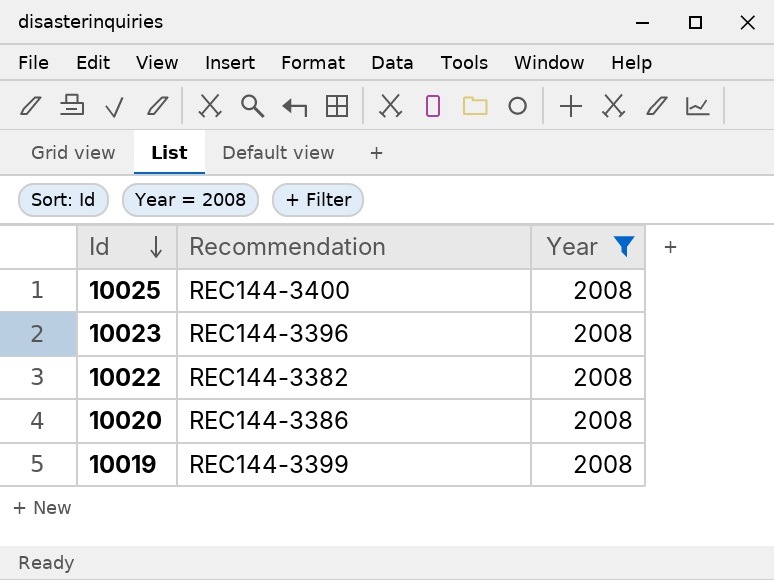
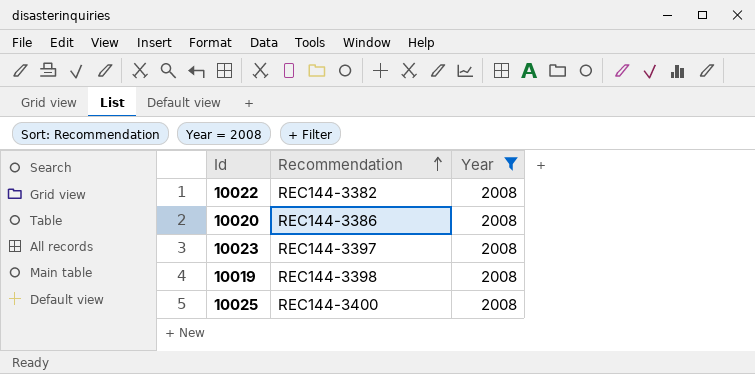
row order: Id descending -> Recommendation ascending
10023 | Recommendation: REC144-3396 -> REC144-3397
10019 | Recommendation: REC144-3399 -> REC144-3398

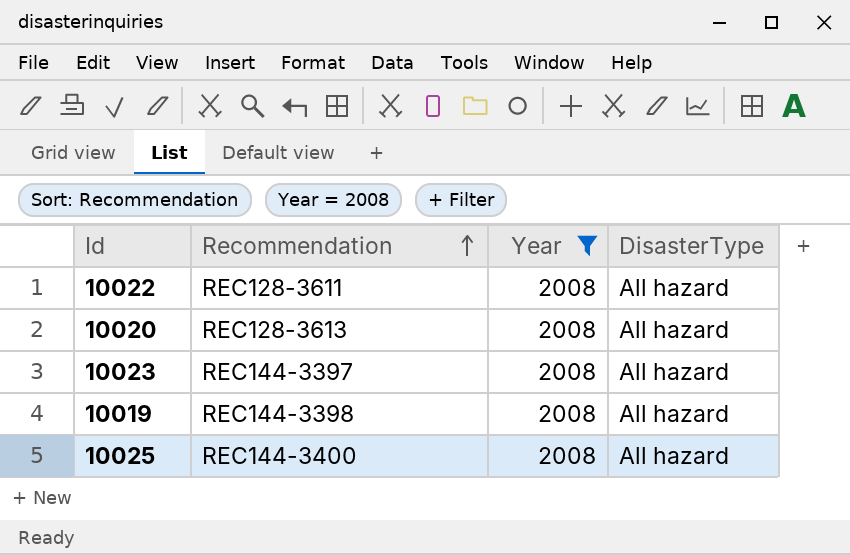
column DisasterType | position: none -> 4
10022 | Recommendation: REC144-3382 -> REC128-3611
10020 | Recommendation: REC144-3386 -> REC128-3613

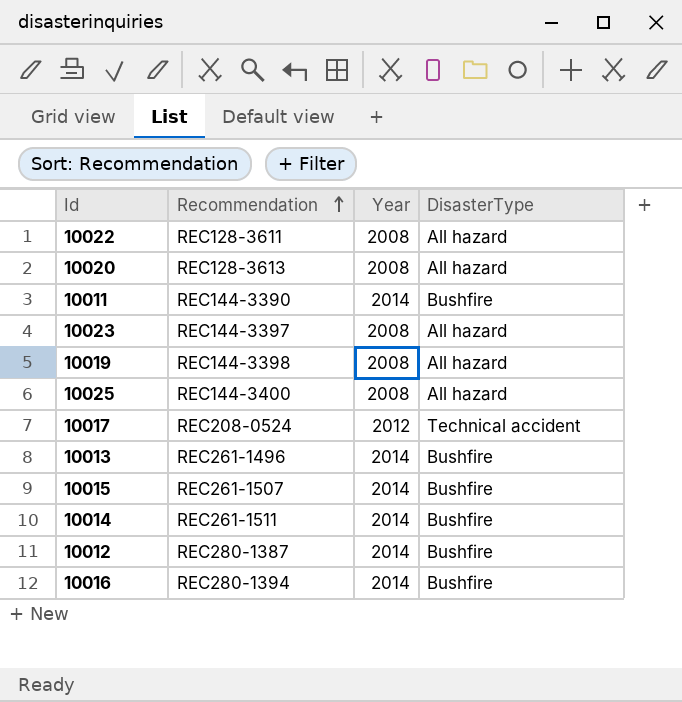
filter: Year = 2008 -> none

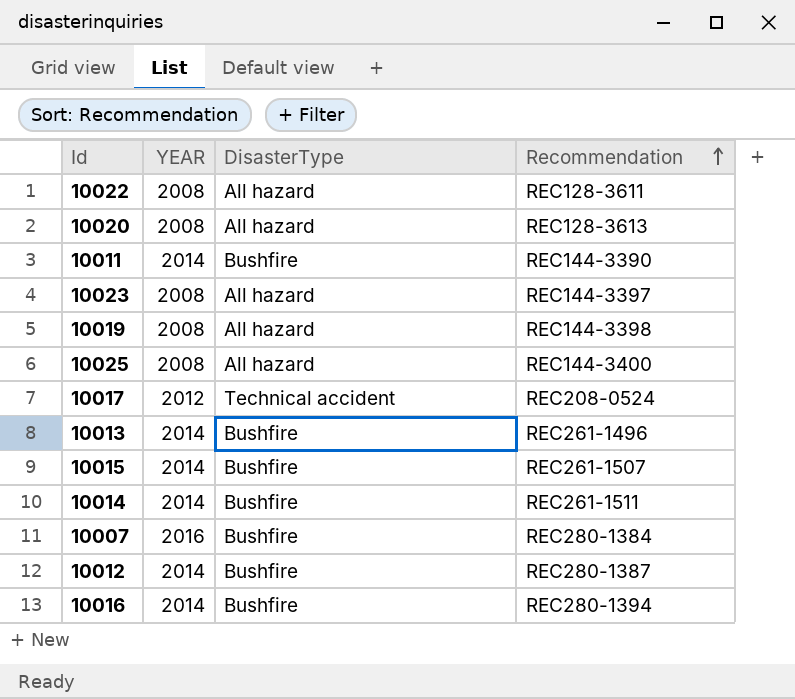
column name: Year -> YEAR
column Recommendation | position: 2 -> 4
row 10007: none -> 2016 | Bushfire | REC280-1384

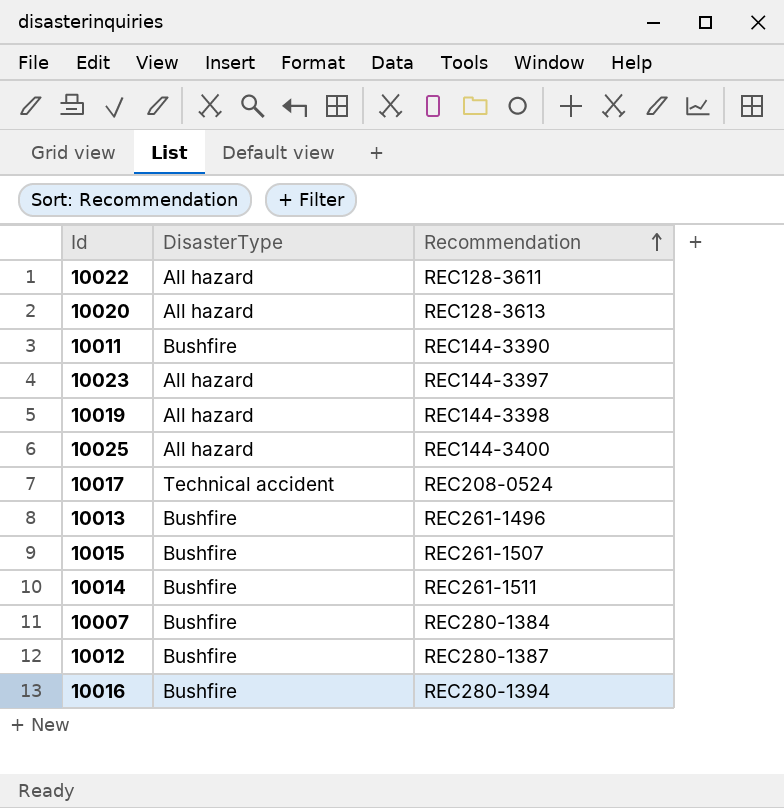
column YEAR | position: 2 -> none

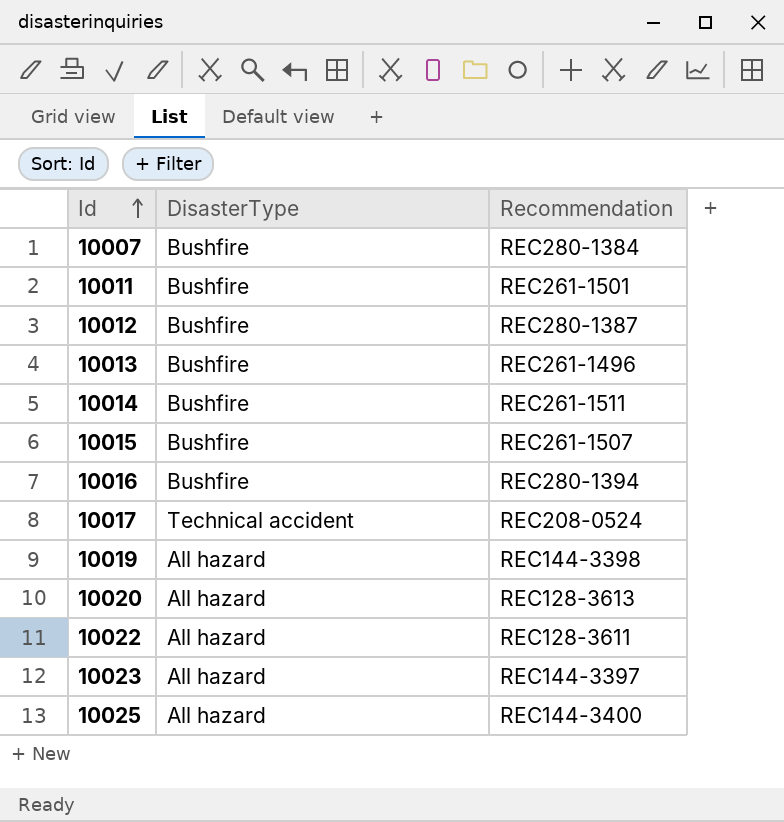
row order: Recommendation ascending -> Id ascending
10011 | Recommendation: REC144-3390 -> REC261-1501

